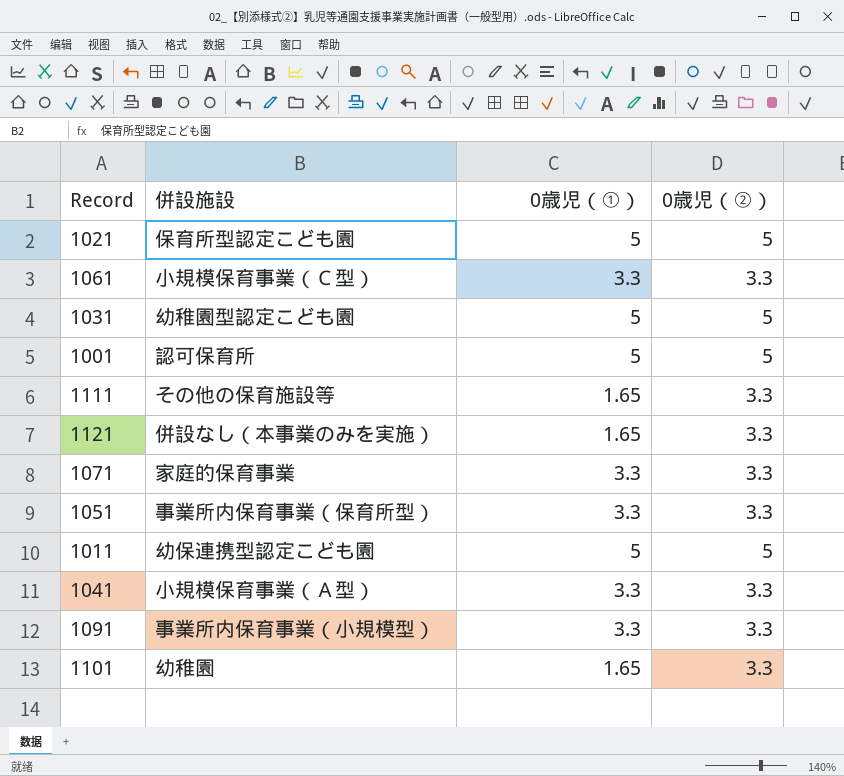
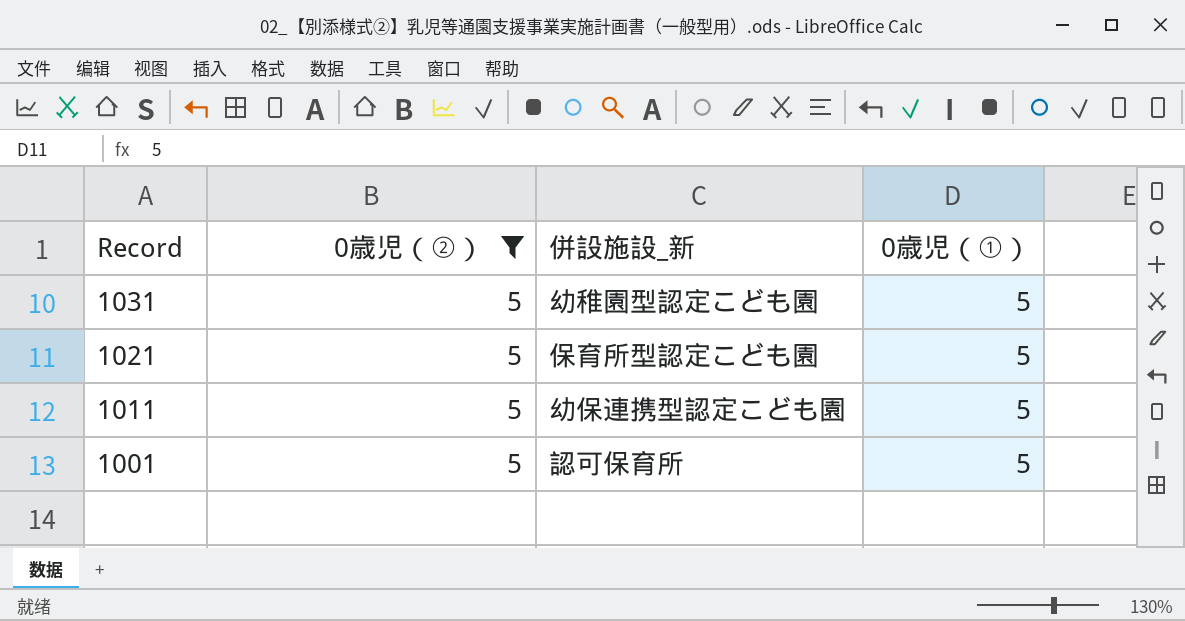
filter: none -> 0歳児（②） = 5
row order: none -> Record descending
column 0歳児（②） | position: 4 -> 2
column name: 併設施設 -> 併設施設_新

